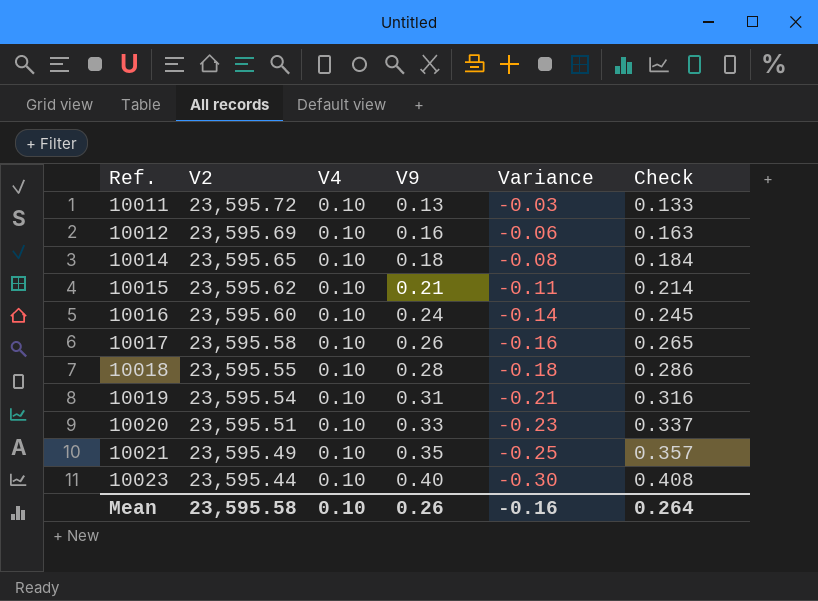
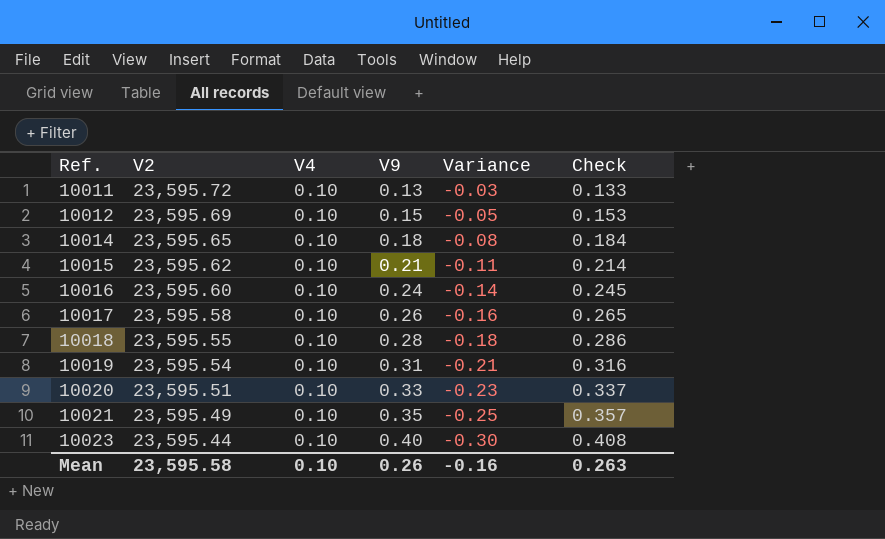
10012 | V9: 0.16 -> 0.15
10012 | Variance: -0.06 -> -0.05
10012 | Check: 0.163 -> 0.153
Mean | Check: 0.264 -> 0.263

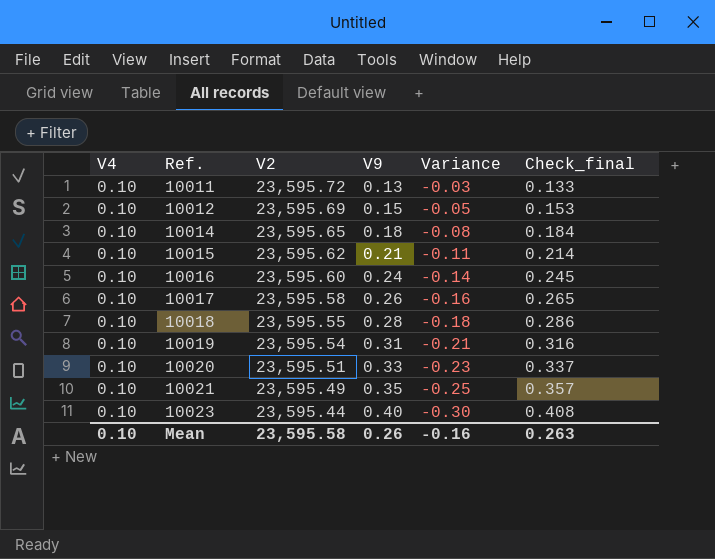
column V4 | position: 3 -> 1
column name: Check -> Check_final

